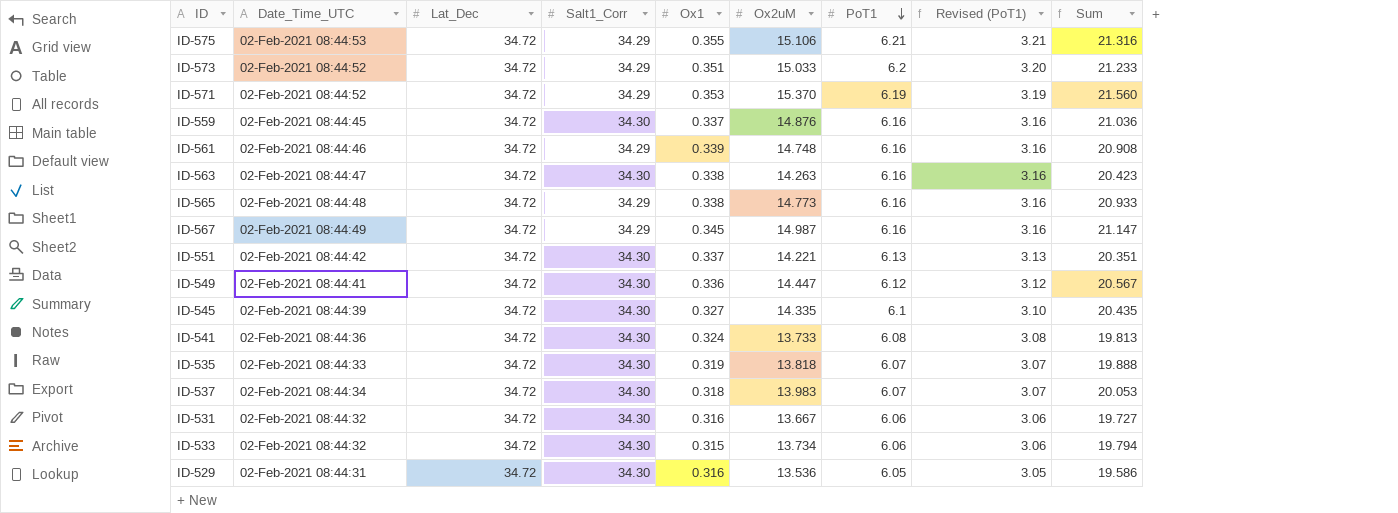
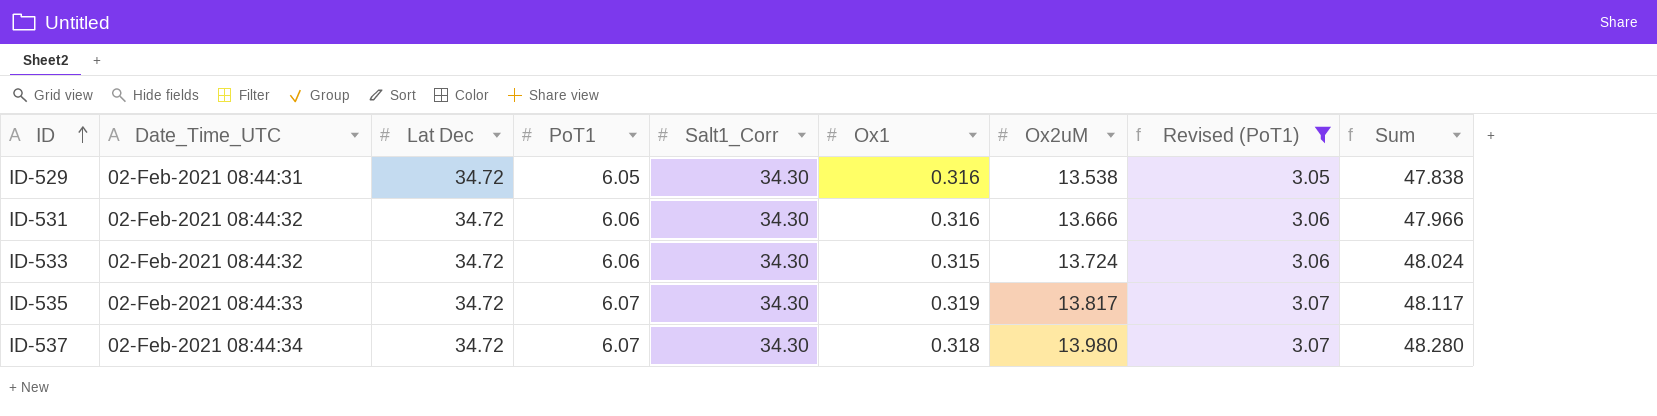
filter: none -> Revised (PoT1) <= 3.07
row order: PoT1 descending -> ID ascending
column name: Lat_Dec -> Lat Dec
column PoT1 | position: 7 -> 4
column Sum | formula: [Ox2uM] + [PoT1] -> [Salt1_Corr] + [Ox2uM]
ID-529 | Ox2uM: 13.536 -> 13.538
ID-531 | Ox2uM: 13.667 -> 13.666
ID-533 | Ox2uM: 13.734 -> 13.724
ID-535 | Ox2uM: 13.818 -> 13.817
ID-537 | Ox2uM: 13.983 -> 13.980

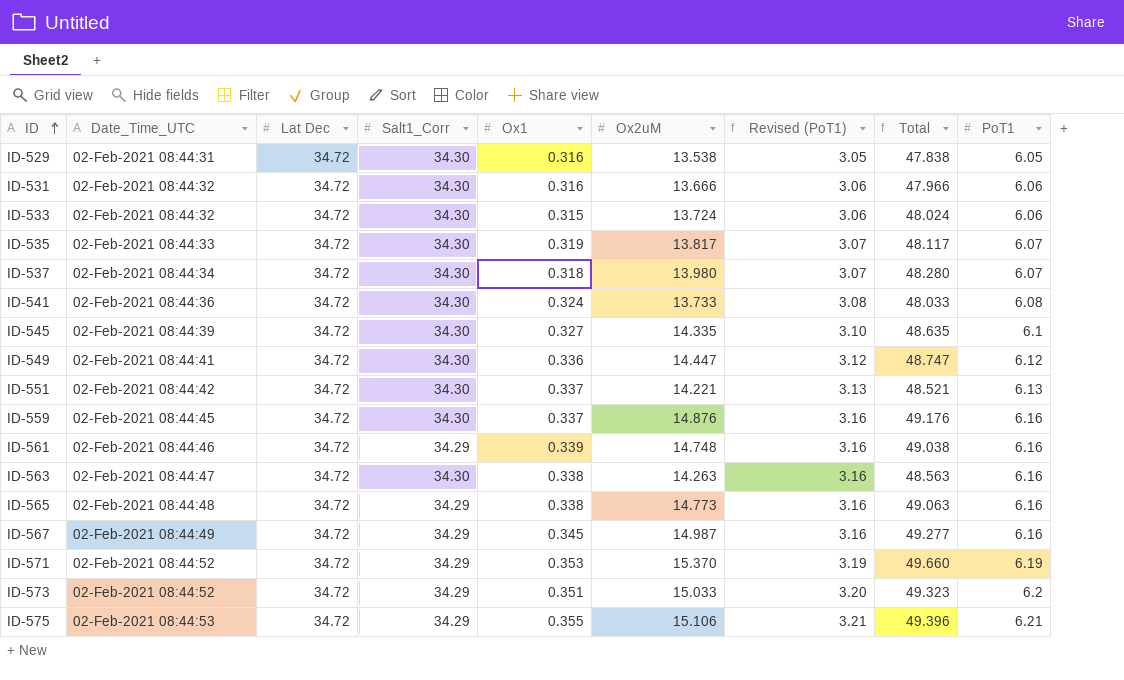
filter: Revised (PoT1) <= 3.07 -> none
column name: Sum -> Total
column PoT1 | position: 4 -> 9

